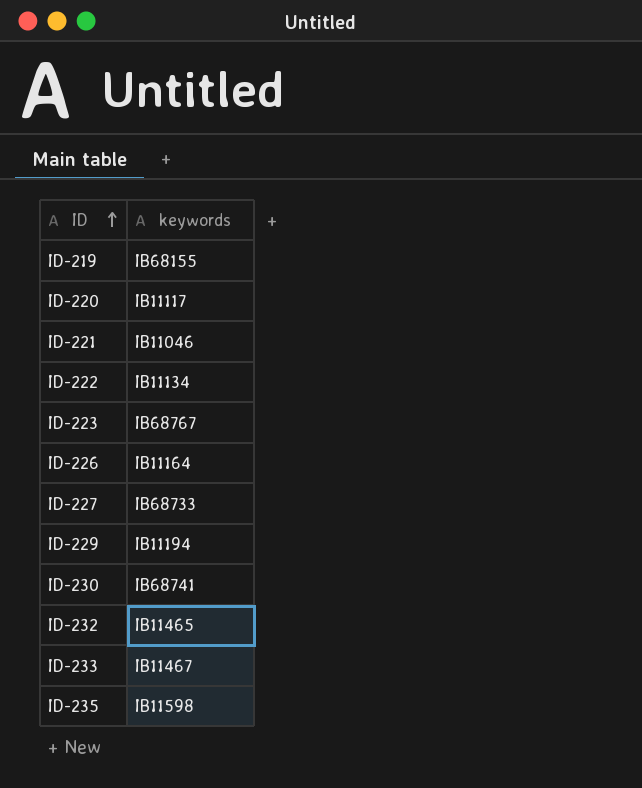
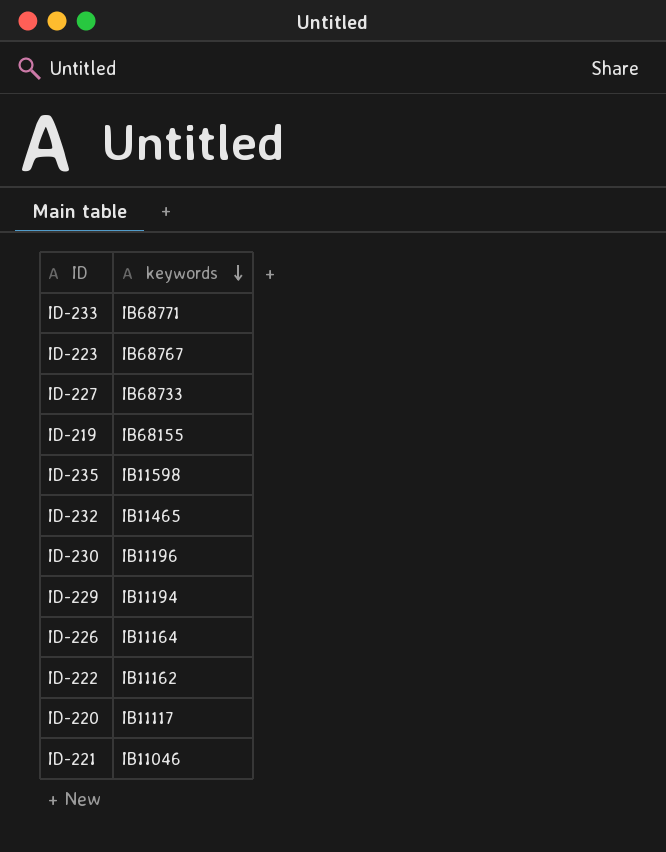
row order: ID ascending -> keywords descending
ID-233 | keywords: IB11467 -> IB68771
ID-230 | keywords: IB68741 -> IB11196
ID-222 | keywords: IB11134 -> IB11162

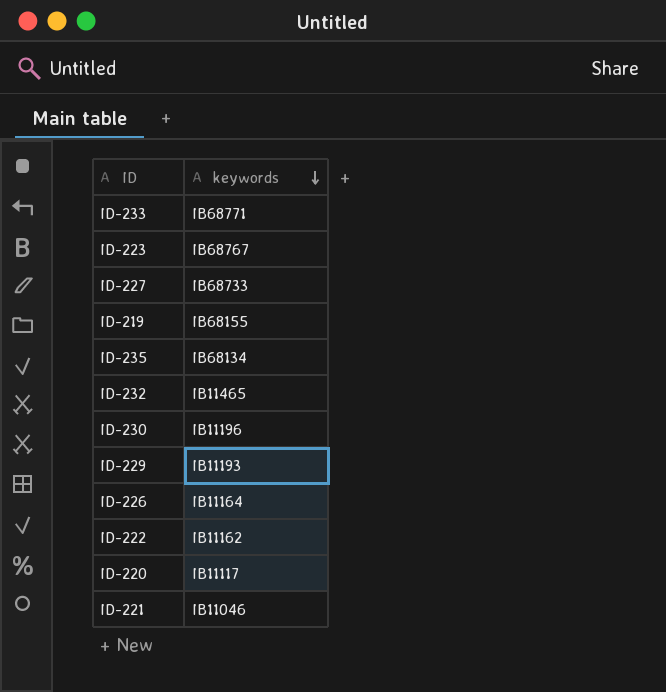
ID-235 | keywords: IB11598 -> IB68134
ID-229 | keywords: IB11194 -> IB11193

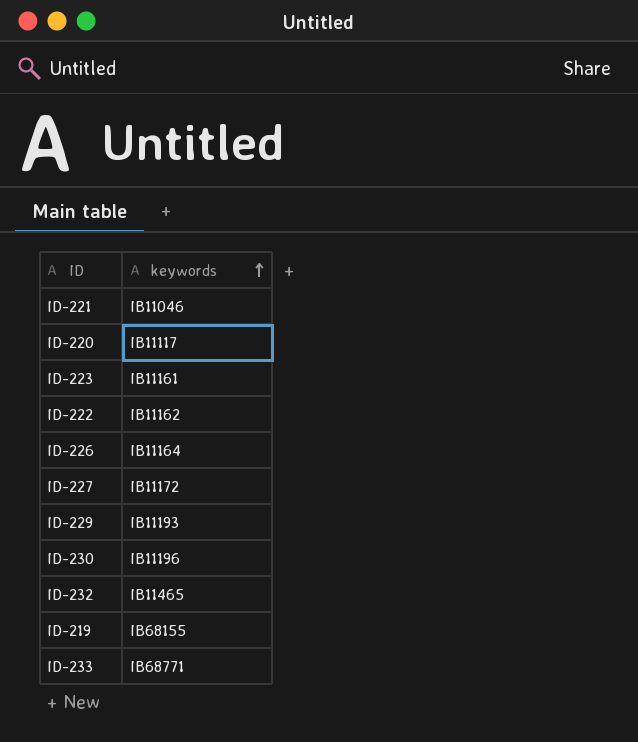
row order: keywords descending -> keywords ascending
row ID-235: IB68134 -> none
ID-223 | keywords: IB68767 -> IB11161
ID-227 | keywords: IB68733 -> IB11172

